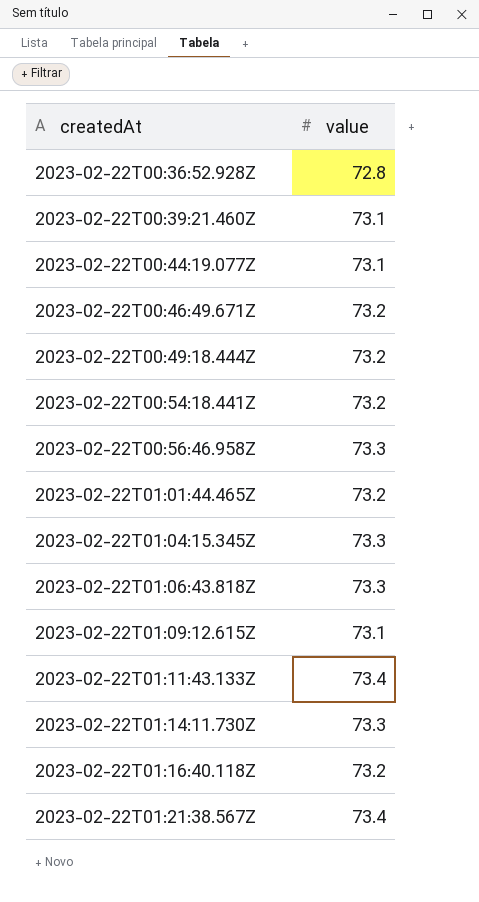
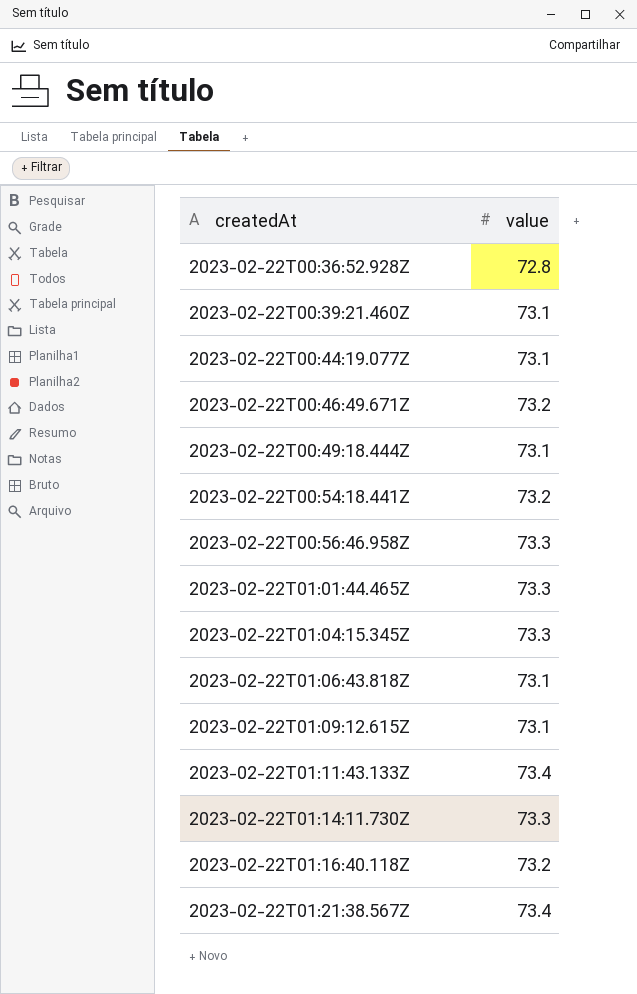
2023-02-22T00:49:18.444Z | value: 73.2 -> 73.1
2023-02-22T01:01:44.465Z | value: 73.2 -> 73.3
2023-02-22T01:06:43.818Z | value: 73.3 -> 73.1

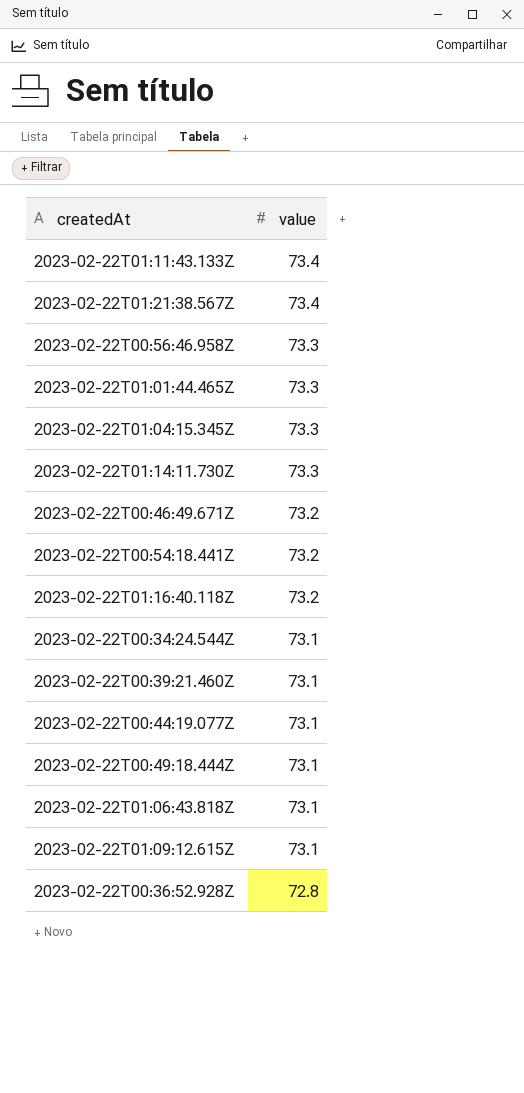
row order: createdAt ascending -> value descending
row 2023-02-22T00:34:24.544Z: none -> 73.1

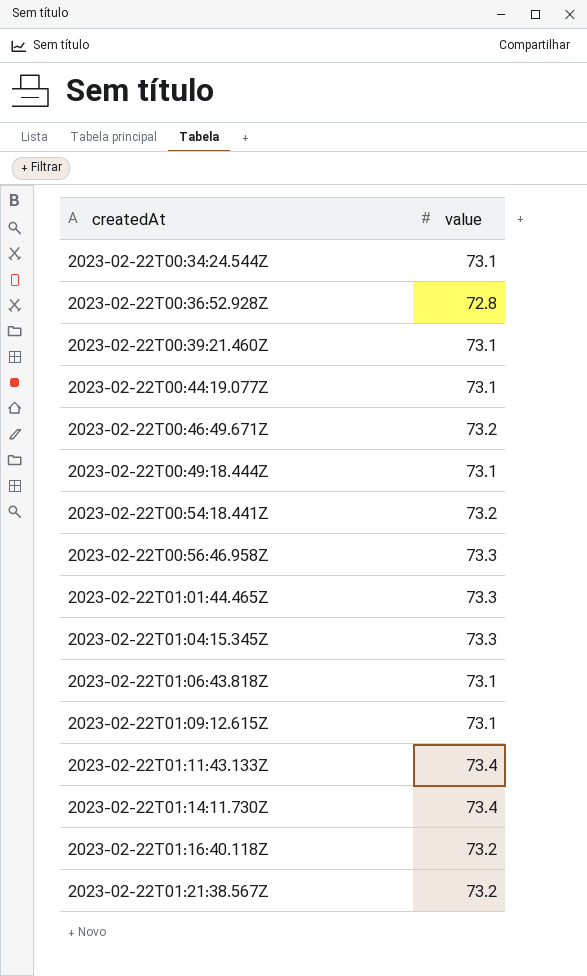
row order: value descending -> createdAt ascending
2023-02-22T01:14:11.730Z | value: 73.3 -> 73.4
2023-02-22T01:21:38.567Z | value: 73.4 -> 73.2

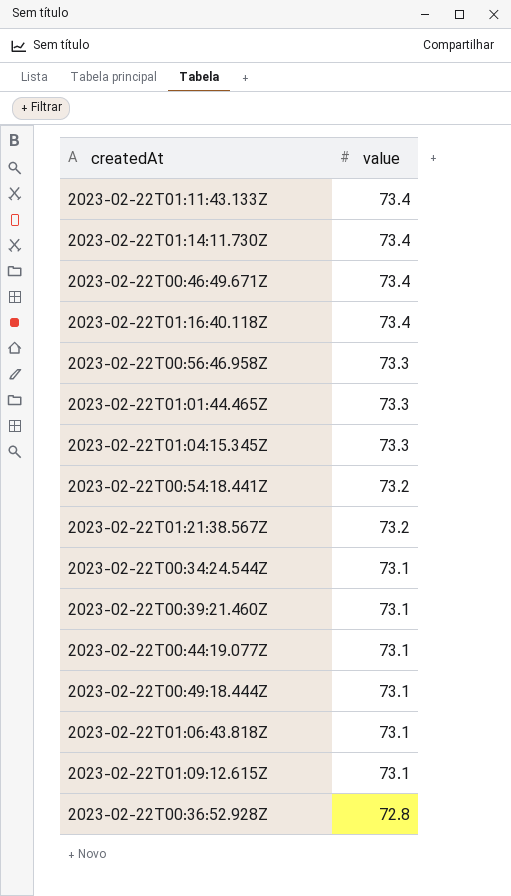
row order: createdAt ascending -> value descending
2023-02-22T00:46:49.671Z | value: 73.2 -> 73.4
2023-02-22T01:16:40.118Z | value: 73.2 -> 73.4

